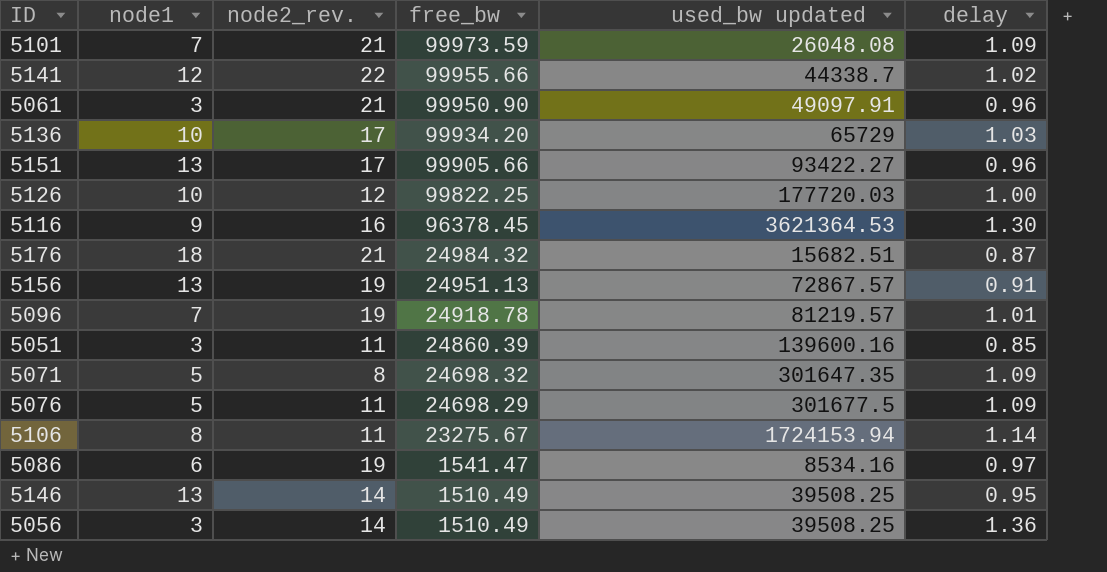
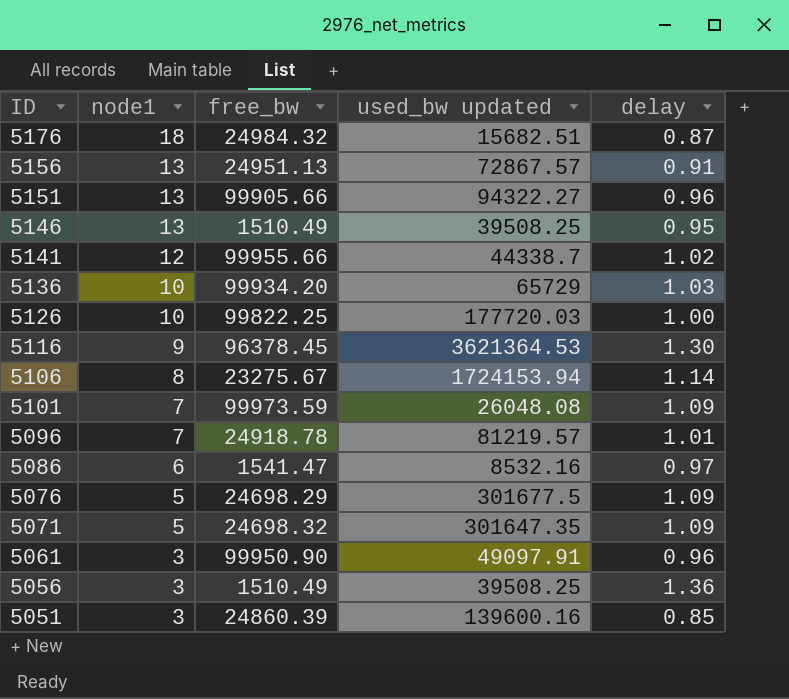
row order: free_bw descending -> ID descending
column node2_rev. | position: 3 -> none
5151 | used_bw updated: 93422.27 -> 94322.27
5086 | used_bw updated: 8534.16 -> 8532.16

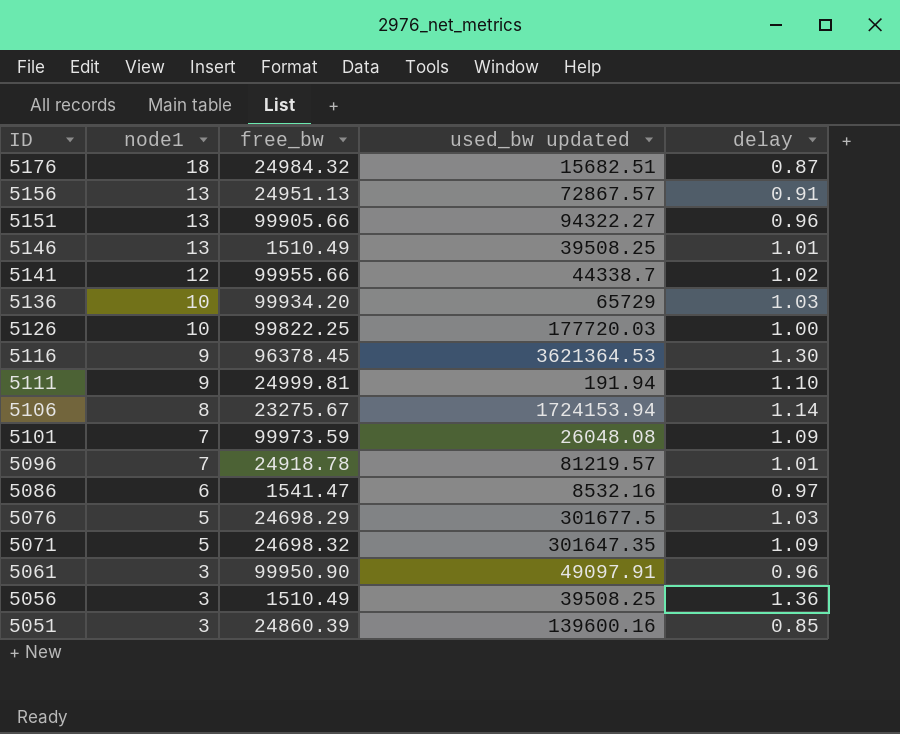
5146 | delay: 0.95 -> 1.01
row 5111: none -> 9 | 24999.81 | 191.94 | 1.10
5076 | delay: 1.09 -> 1.03

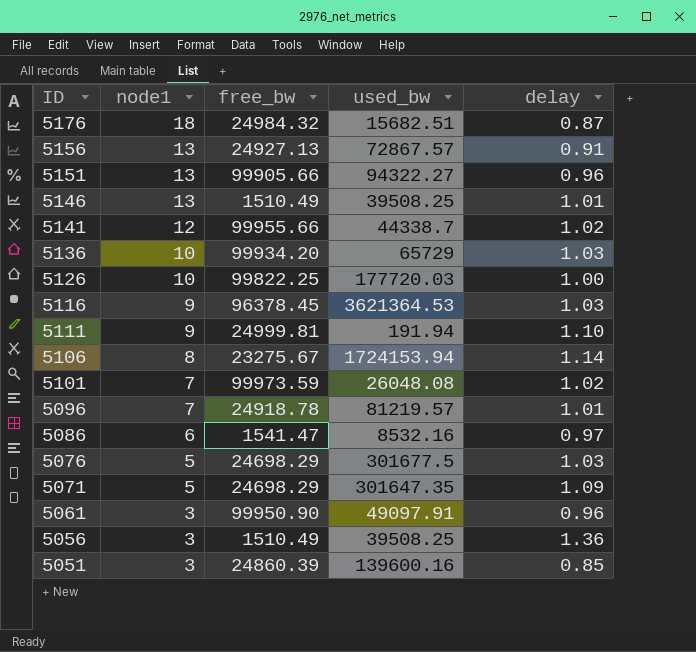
column name: used_bw updated -> used_bw
5156 | free_bw: 24951.13 -> 24927.13
5116 | delay: 1.30 -> 1.03
5101 | delay: 1.09 -> 1.02
5071 | free_bw: 24698.32 -> 24698.29

